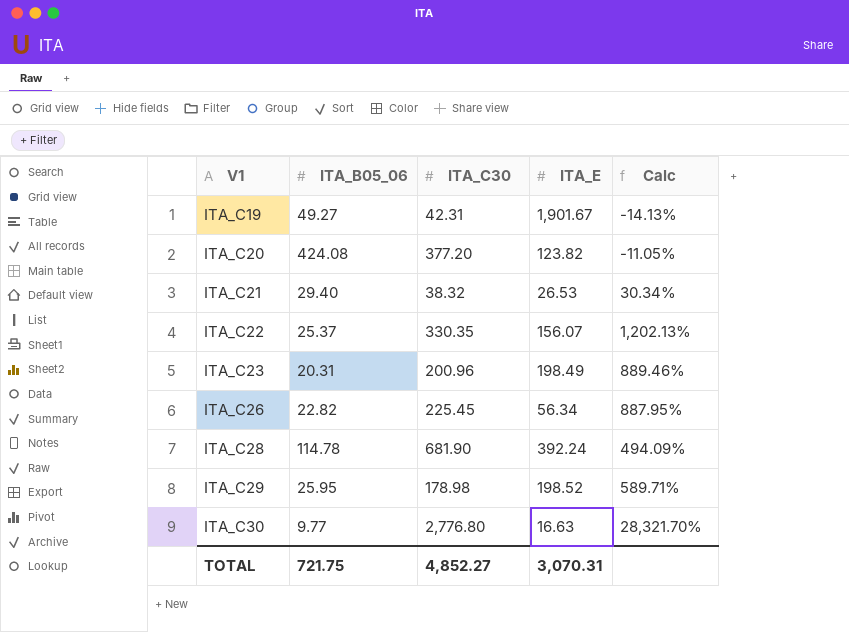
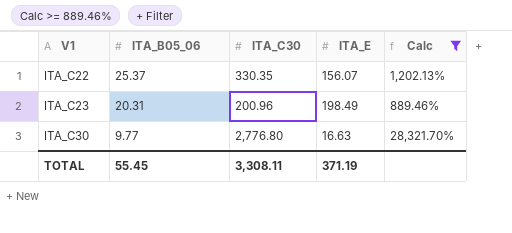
filter: none -> Calc >= 889.46%
TOTAL | ITA_B05_06: 721.75 -> 55.45
TOTAL | ITA_C30: 4,852.27 -> 3,308.11
TOTAL | ITA_E: 3,070.31 -> 371.19

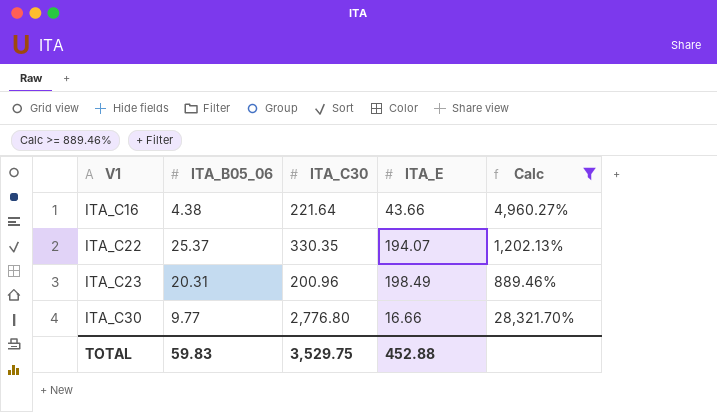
row ITA_C16: none -> 4.38 | 221.64 | 43.66 | 4,960.27%
ITA_C22 | ITA_E: 156.07 -> 194.07
ITA_C30 | ITA_E: 16.63 -> 16.66
TOTAL | ITA_B05_06: 55.45 -> 59.83
TOTAL | ITA_C30: 3,308.11 -> 3,529.75
TOTAL | ITA_E: 371.19 -> 452.88

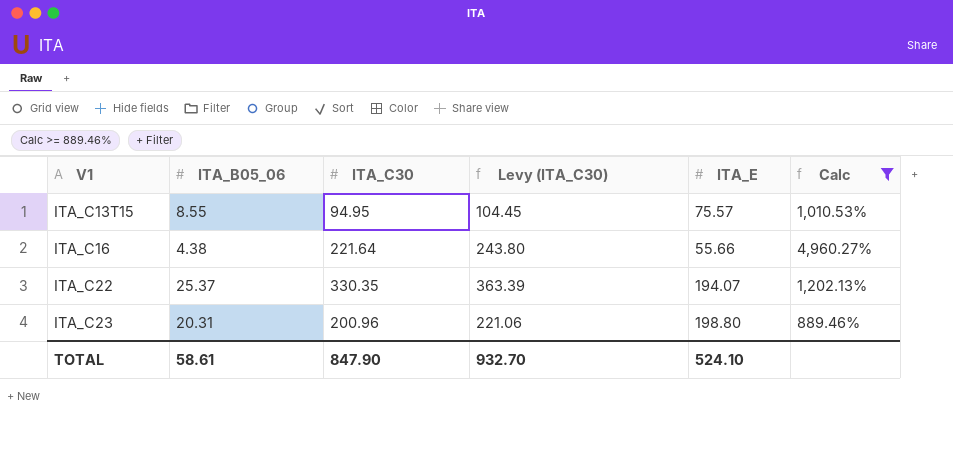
column Levy (ITA_C30) | formula: none -> [ITA_C30] * 1.1
row ITA_C30: 9.77 | 2,776.80 | 16.66 | 28,321.70% -> none
row ITA_C13T15: none -> 8.55 | 94.95 | 104.45 | 75.57 | 1,010.53%
ITA_C16 | ITA_E: 43.66 -> 55.66
ITA_C23 | ITA_E: 198.49 -> 198.80
TOTAL | ITA_B05_06: 59.83 -> 58.61
TOTAL | ITA_C30: 3,529.75 -> 847.90
TOTAL | ITA_E: 452.88 -> 524.10

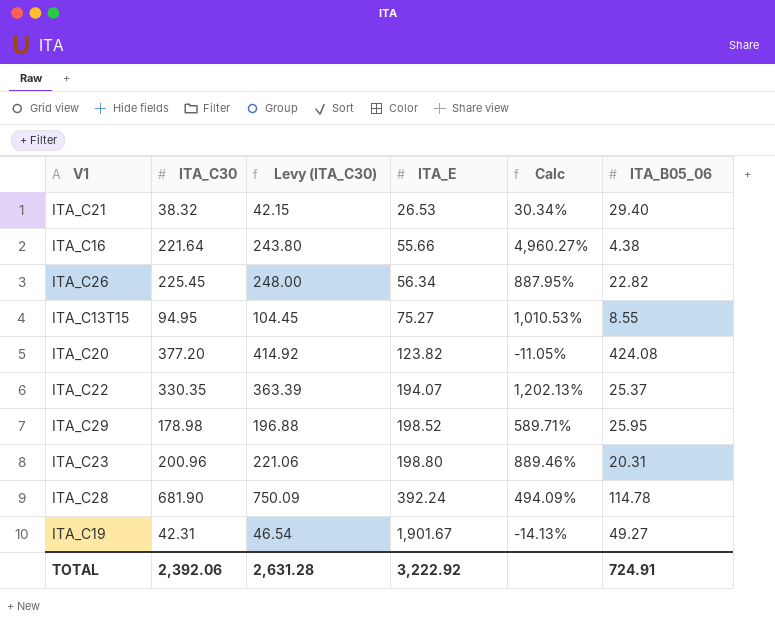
filter: Calc >= 889.46% -> none
row order: V1 ascending -> ITA_E ascending
column ITA_B05_06 | position: 2 -> 6
ITA_C13T15 | ITA_E: 75.57 -> 75.27
TOTAL | ITA_C30: 847.90 -> 2,392.06
TOTAL | Levy (ITA_C30): 932.70 -> 2,631.28
TOTAL | ITA_E: 524.10 -> 3,222.92
TOTAL | ITA_B05_06: 58.61 -> 724.91

